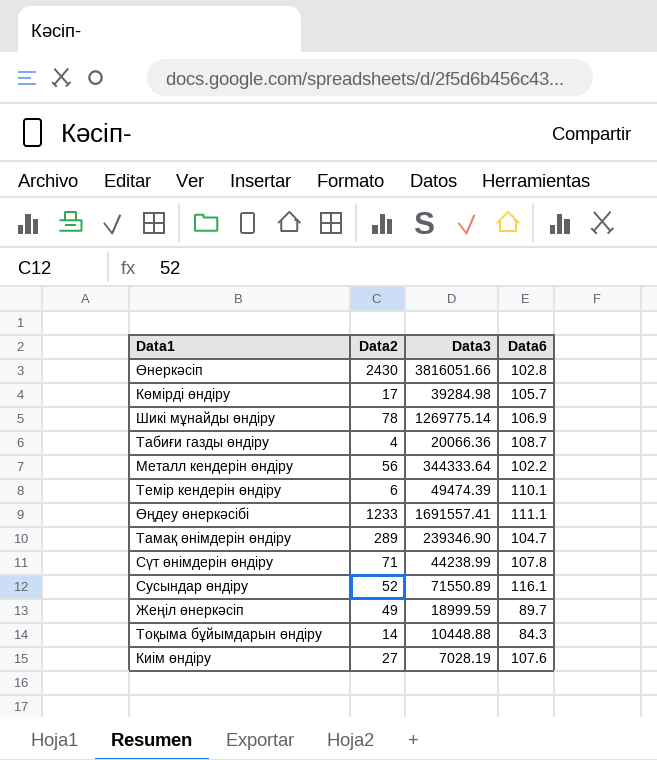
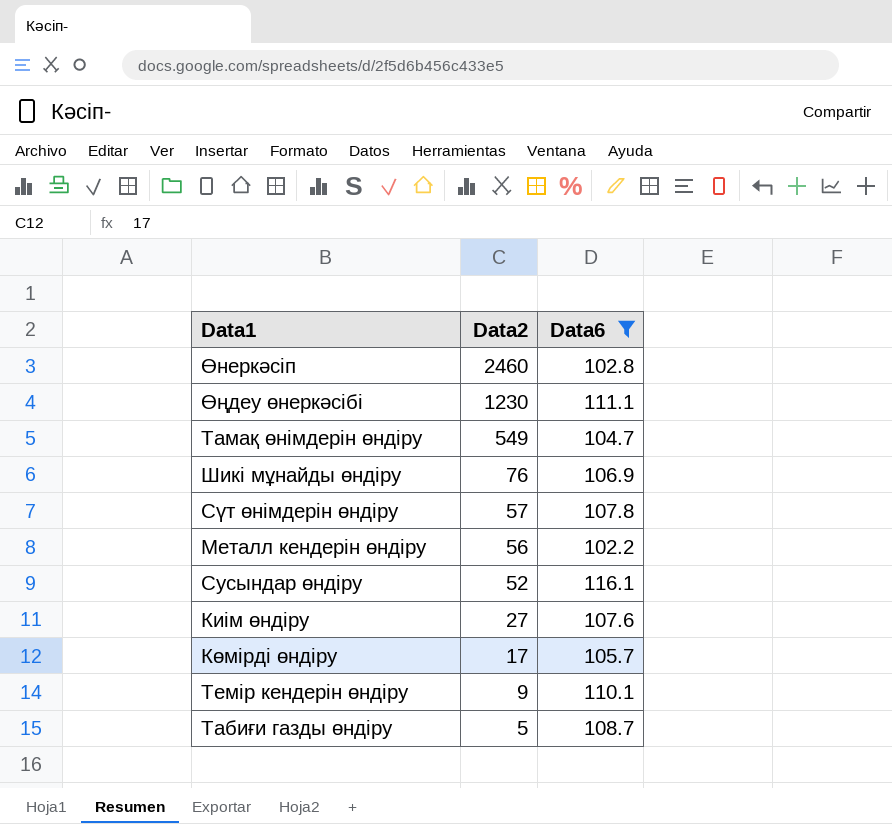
filter: none -> Data6 >= 102.2
row order: none -> Data2 descending
column Data3 | position: 3 -> none
Өнеркәсіп | Data2: 2430 -> 2460
Өңдеу өнеркәсібі | Data2: 1233 -> 1230
Тамақ өнімдерін өндіру | Data2: 289 -> 549
Шикі мұнайды өндіру | Data2: 78 -> 76
Сүт өнімдерін өндіру | Data2: 71 -> 57
Темір кендерін өндіру | Data2: 6 -> 9
Табиғи газды өндіру | Data2: 4 -> 5

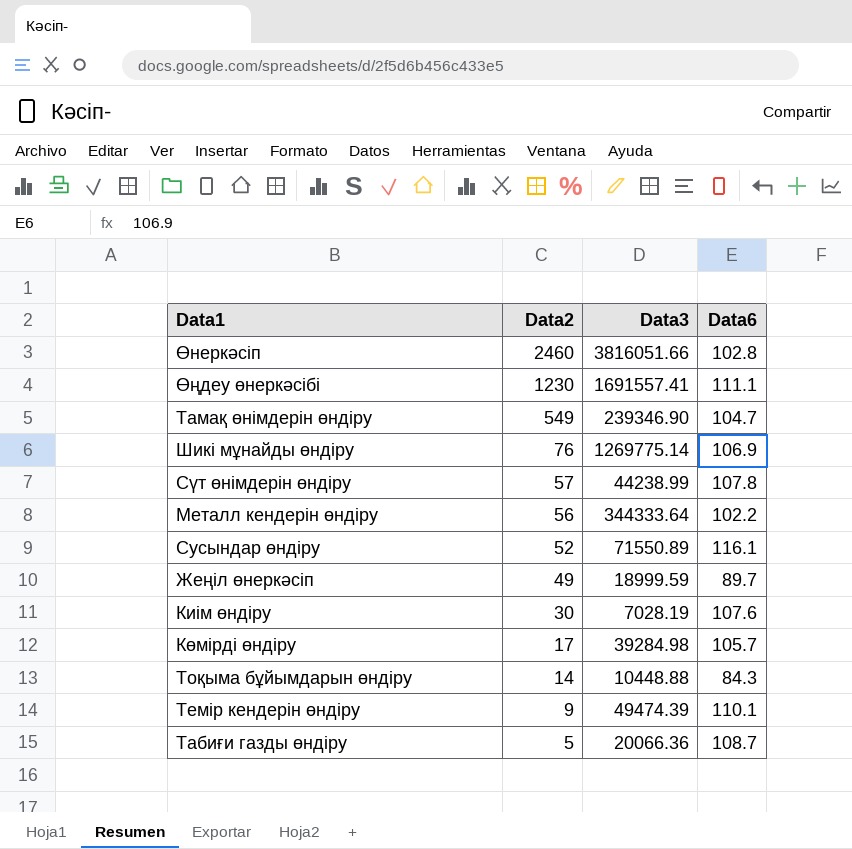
filter: Data6 >= 102.2 -> none
column Data3 | position: none -> 3
Киім өндіру | Data2: 27 -> 30

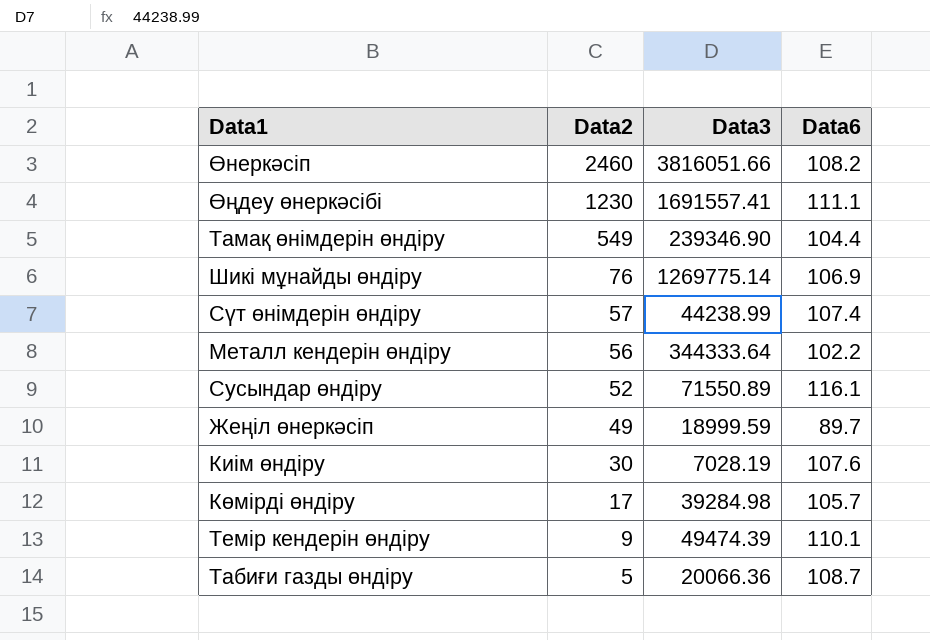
row Тоқыма бұйымдарын өндіру: 14 | 10448.88 | 84.3 -> none
Өнеркәсіп | Data6: 102.8 -> 108.2
Тамақ өнімдерін өндіру | Data6: 104.7 -> 104.4
Сүт өнімдерін өндіру | Data6: 107.8 -> 107.4

